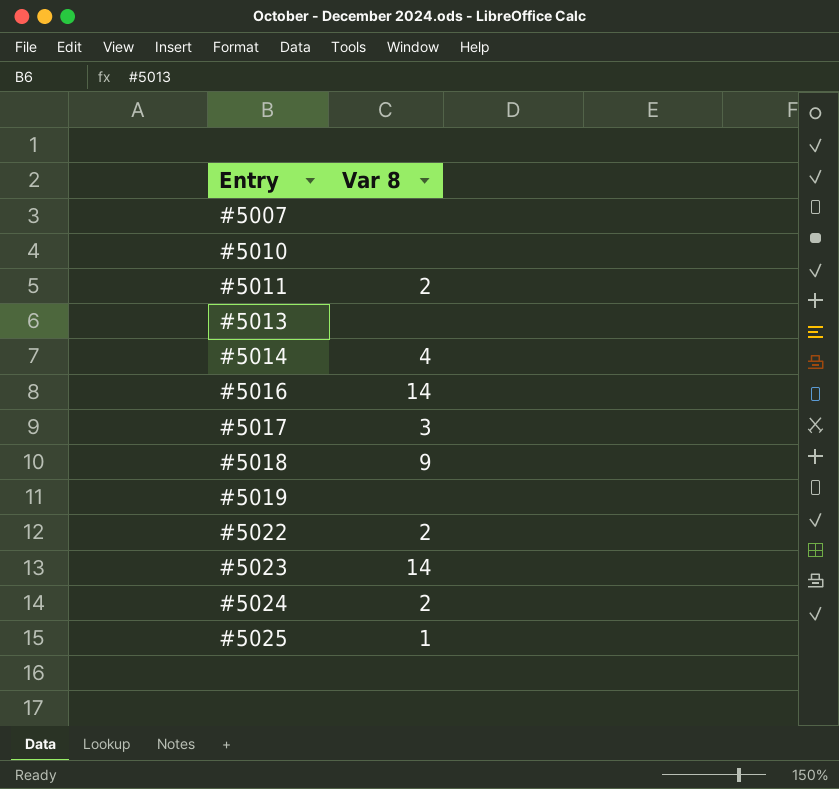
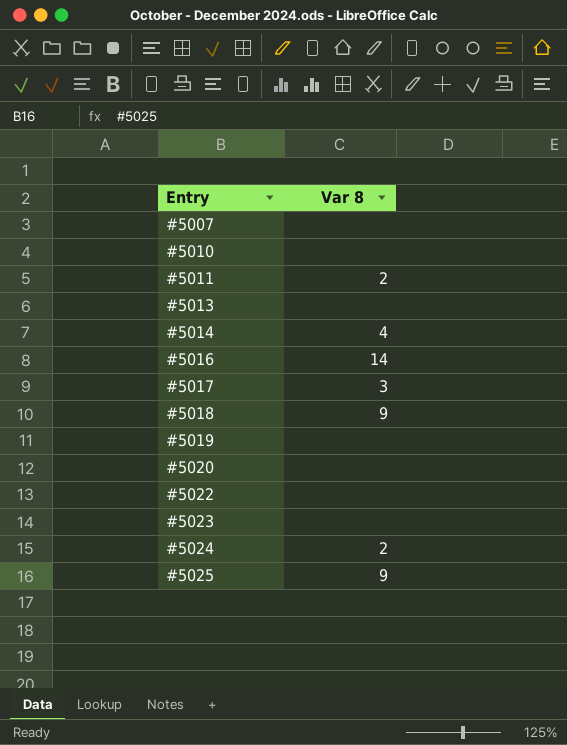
row #5020: none -> none
#5022 | Var 8: 2 -> none
#5023 | Var 8: 14 -> none
#5025 | Var 8: 1 -> 9

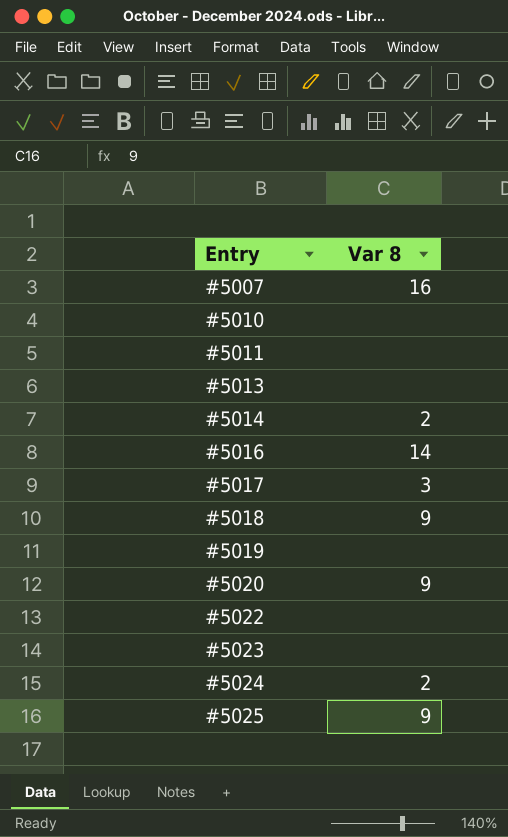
#5007 | Var 8: none -> 16
#5011 | Var 8: 2 -> none
#5014 | Var 8: 4 -> 2
#5020 | Var 8: none -> 9

